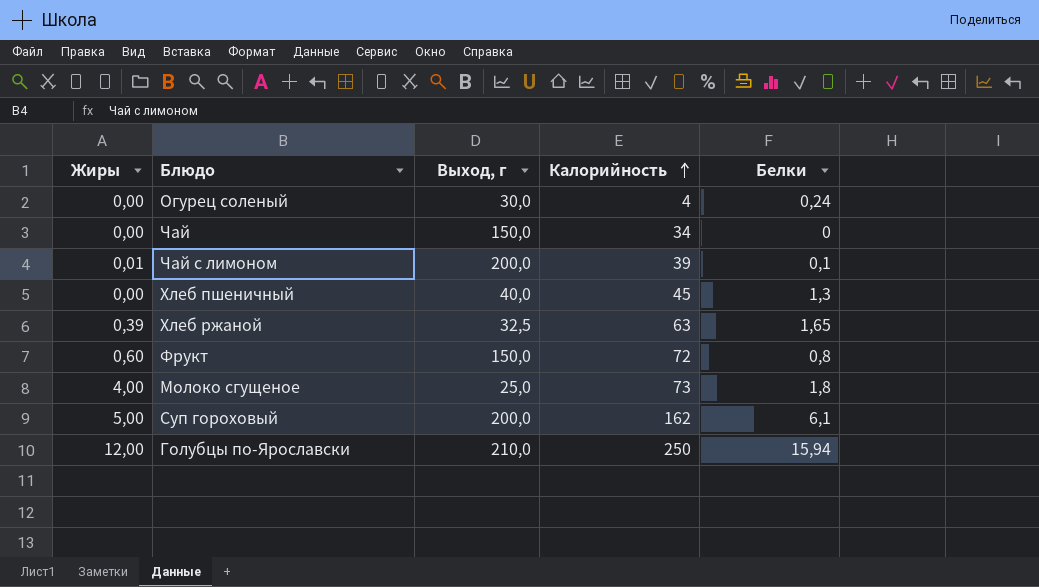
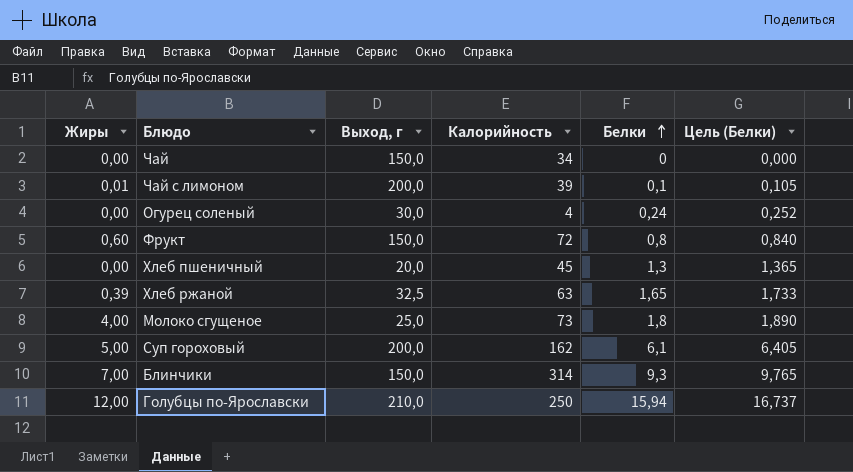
row order: Калорийность ascending -> Белки ascending
column Цель (Белки) | formula: none -> [Белки] * 1,05
Хлеб пшеничный | Выход, г: 40,0 -> 20,0
row Блинчики: none -> 7,00 | 150,0 | 314 | 9,3 | 9,765

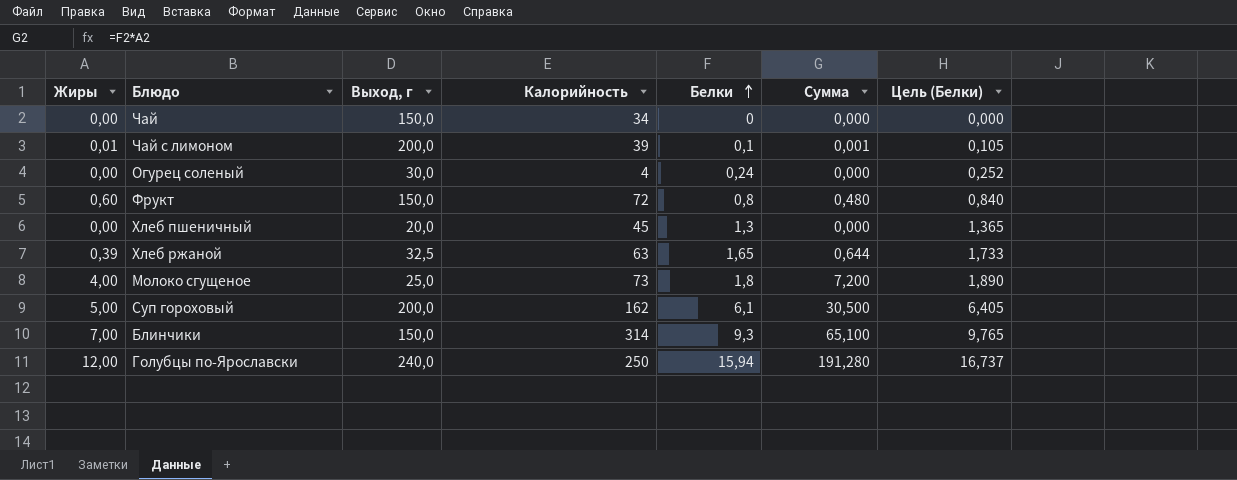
column Сумма | formula: none -> [Жиры] * [Белки]
Голубцы по-Ярославски | Выход, г: 210,0 -> 240,0

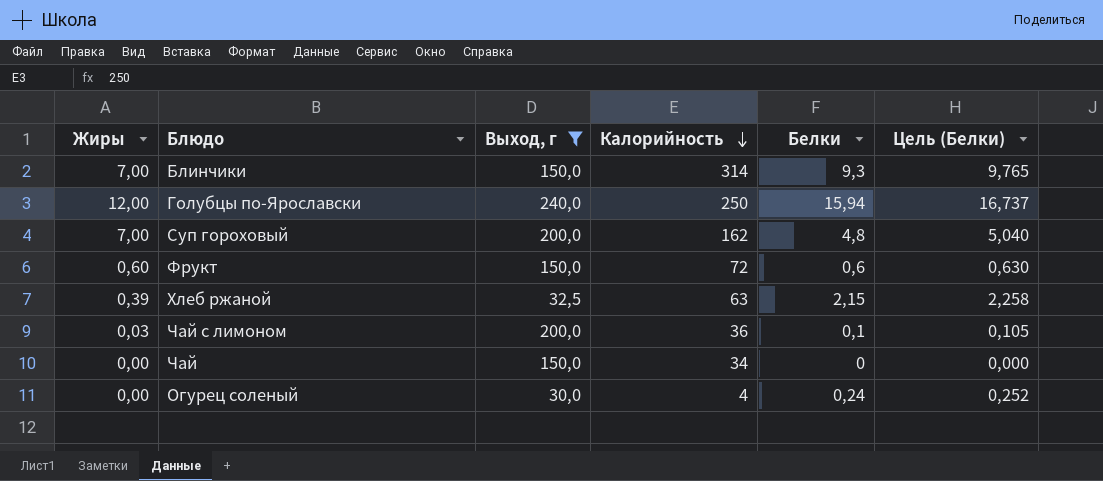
filter: none -> Выход, г >= 30,0
row order: Белки ascending -> Калорийность descending
column Сумма | formula: [Жиры] * [Белки] -> none
Суп гороховый | Жиры: 5,00 -> 7,00
Суп гороховый | Белки: 6,1 -> 4,8
Суп гороховый | Цель (Белки): 6,405 -> 5,040
Фрукт | Белки: 0,8 -> 0,6
Фрукт | Цель (Белки): 0,840 -> 0,630
Хлеб ржаной | Белки: 1,65 -> 2,15
Хлеб ржаной | Цель (Белки): 1,733 -> 2,258
Чай с лимоном | Жиры: 0,01 -> 0,03
Чай с лимоном | Калорийность: 39 -> 36

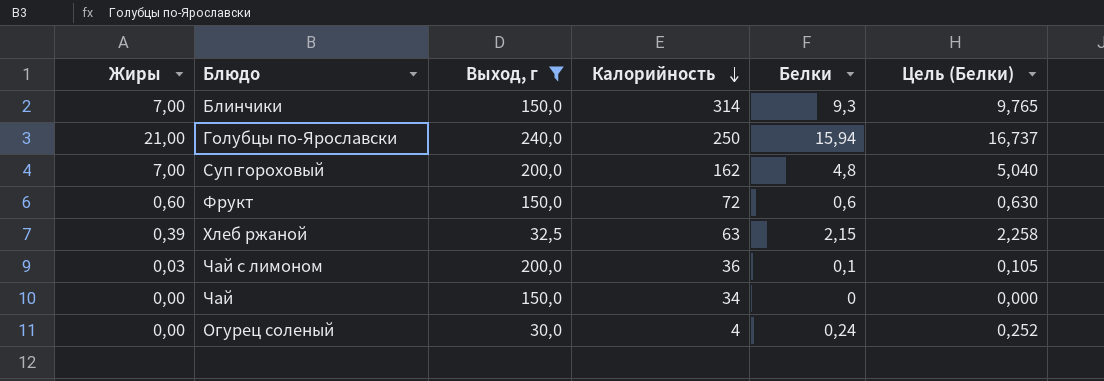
Голубцы по-Ярославски | Жиры: 12,00 -> 21,00

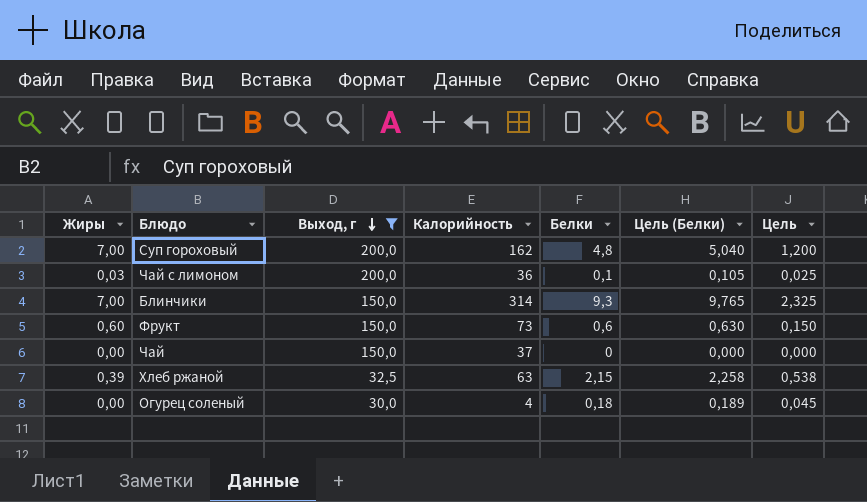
row order: Калорийность descending -> Выход, г descending
column Цель | formula: none -> [Белки] * 0,25
row Голубцы по-Ярославски: 21,00 | 240,0 | 250 | 15,94 | 16,737 -> none
Фрукт | Калорийность: 72 -> 73
Чай | Калорийность: 34 -> 37
Огурец соленый | Белки: 0,24 -> 0,18
Огурец соленый | Цель (Белки): 0,252 -> 0,189

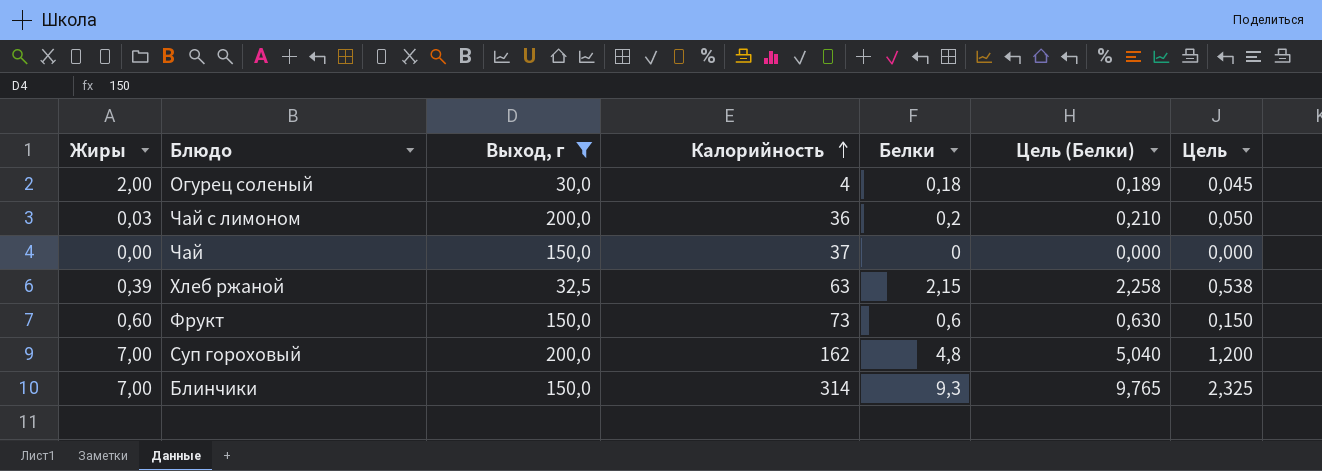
row order: Выход, г descending -> Калорийность ascending
Огурец соленый | Жиры: 0,00 -> 2,00
Чай с лимоном | Белки: 0,1 -> 0,2
Чай с лимоном | Цель (Белки): 0,105 -> 0,210
Чай с лимоном | Цель: 0,025 -> 0,050

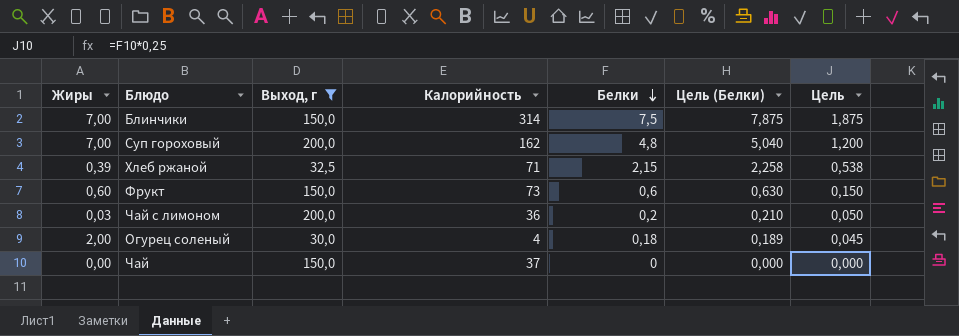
row order: Калорийность ascending -> Белки descending
Блинчики | Белки: 9,3 -> 7,5
Блинчики | Цель (Белки): 9,765 -> 7,875
Блинчики | Цель: 2,325 -> 1,875
Хлеб ржаной | Калорийность: 63 -> 71

